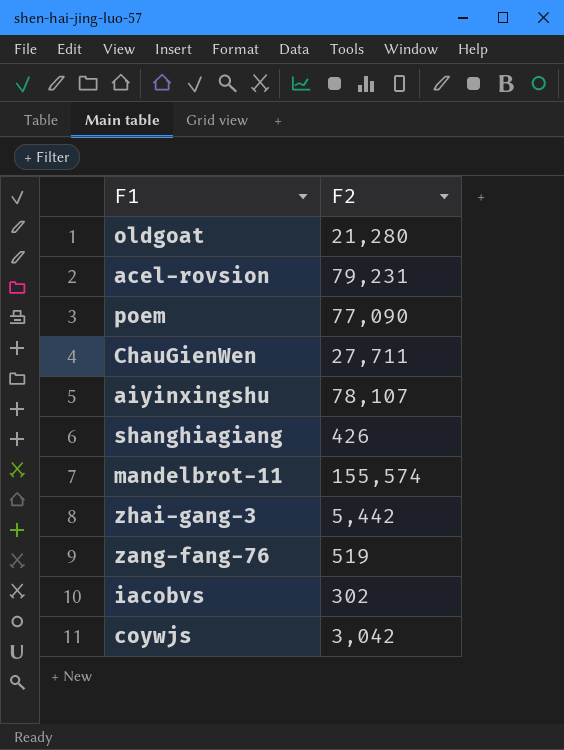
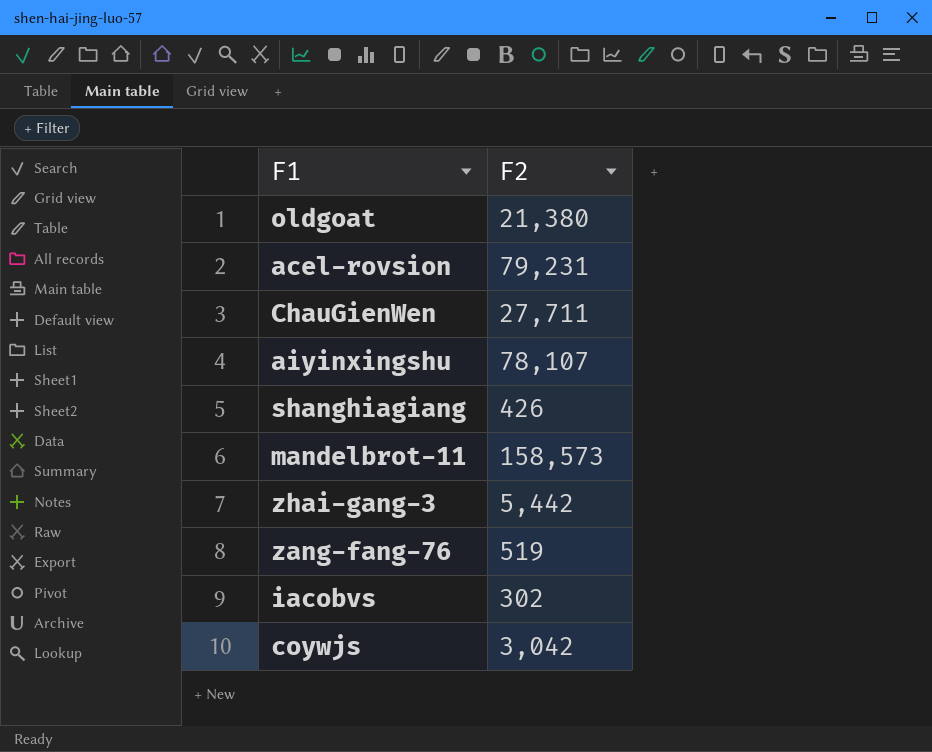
row poem: 77,090 -> none
oldgoat | F2: 21,280 -> 21,380
mandelbrot-11 | F2: 155,574 -> 158,573

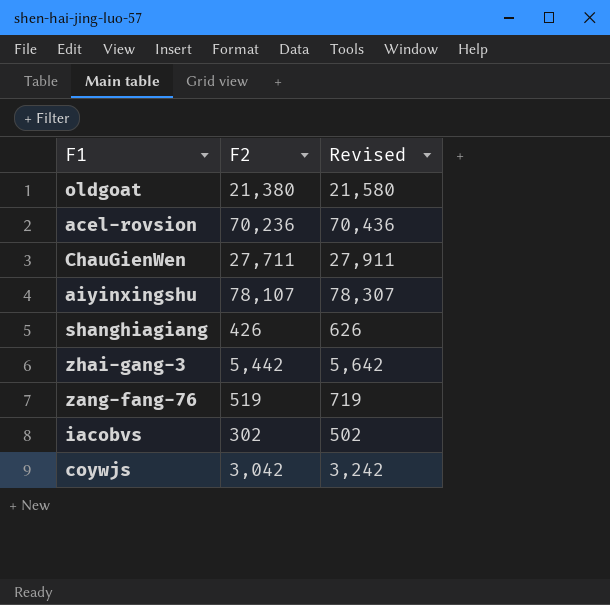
column Revised | formula: none -> [F2] + 200
row mandelbrot-11: 158,573 -> none
acel-rovsion | F2: 79,231 -> 70,236

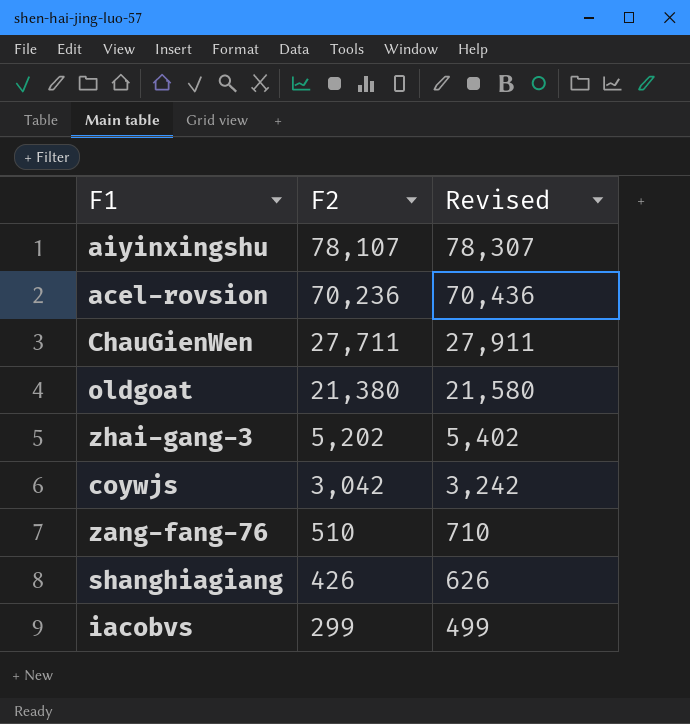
row order: none -> F2 descending
zhai-gang-3 | F2: 5,442 -> 5,202
zhai-gang-3 | Revised: 5,642 -> 5,402
zang-fang-76 | F2: 519 -> 510
zang-fang-76 | Revised: 719 -> 710
iacobvs | F2: 302 -> 299
iacobvs | Revised: 502 -> 499

